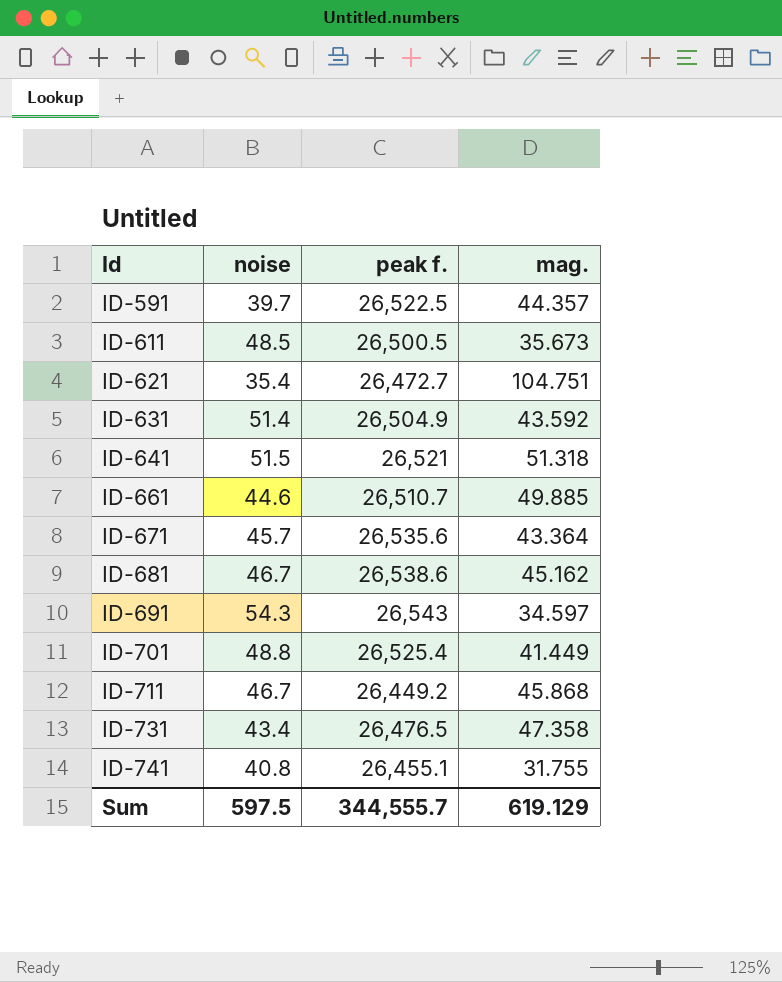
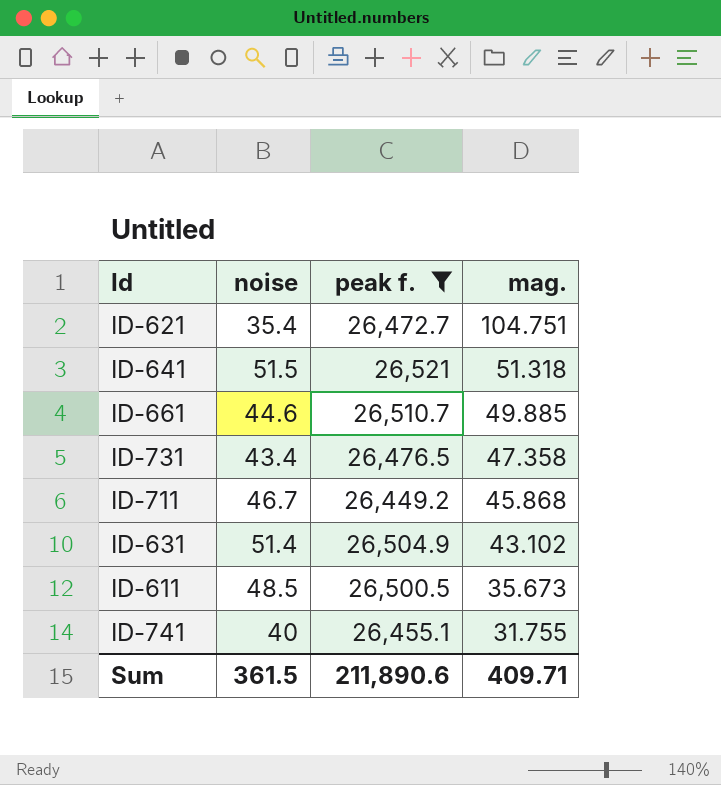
filter: none -> peak f. <= 26,521
row order: Id ascending -> mag. descending
ID-631 | mag.: 43.592 -> 43.102
ID-741 | noise: 40.8 -> 40
Sum | noise: 597.5 -> 361.5
Sum | peak f.: 344,555.7 -> 211,890.6
Sum | mag.: 619.129 -> 409.71

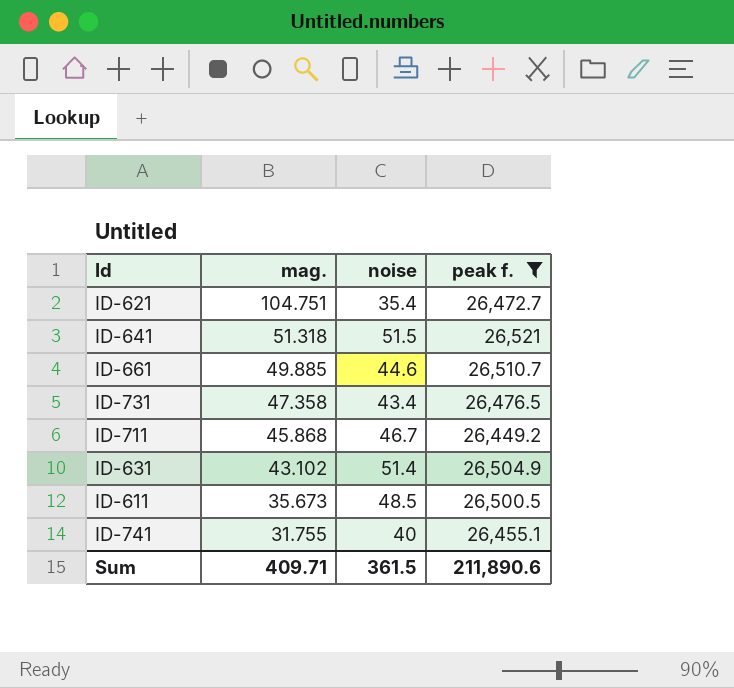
column mag. | position: 4 -> 2

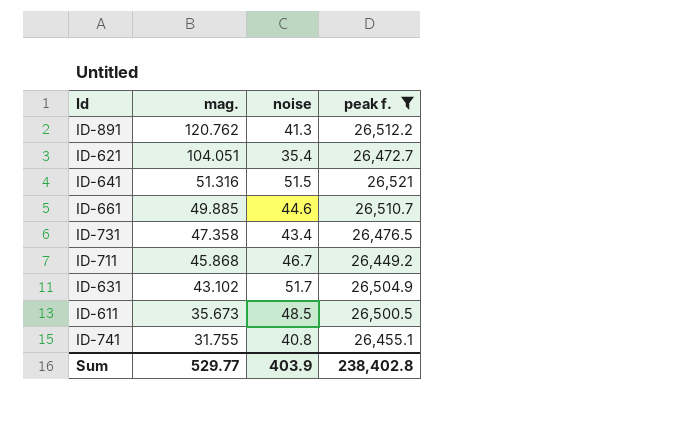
row ID-891: none -> 120.762 | 41.3 | 26,512.2
ID-621 | mag.: 104.751 -> 104.051
ID-641 | mag.: 51.318 -> 51.316
ID-631 | noise: 51.4 -> 51.7
ID-741 | noise: 40 -> 40.8
Sum | mag.: 409.71 -> 529.77
Sum | noise: 361.5 -> 403.9
Sum | peak f.: 211,890.6 -> 238,402.8

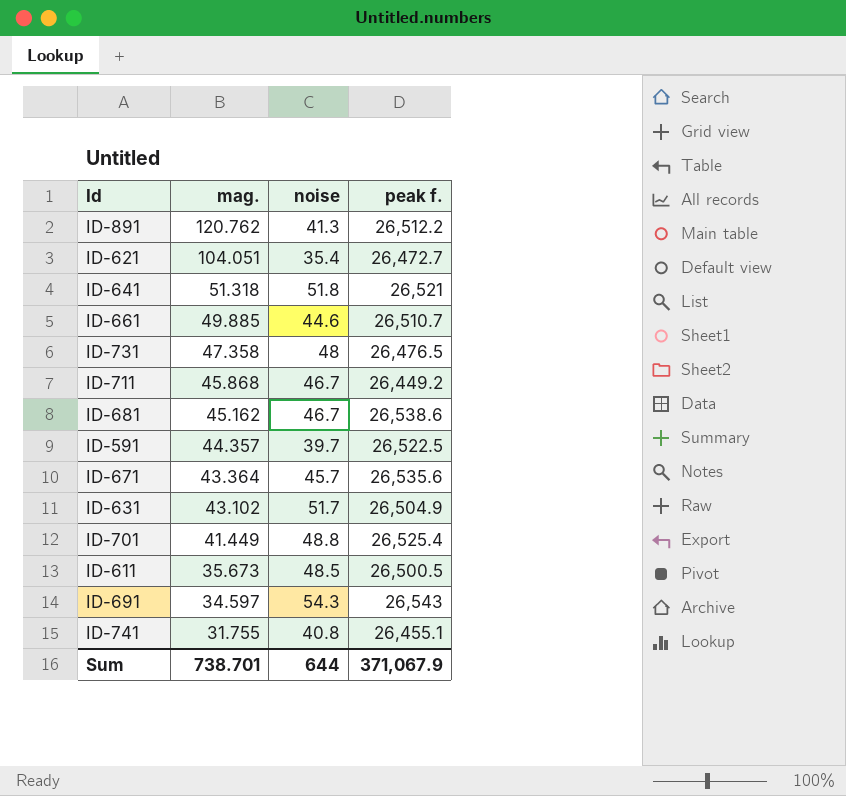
filter: peak f. <= 26,521 -> none
ID-641 | mag.: 51.316 -> 51.318
ID-641 | noise: 51.5 -> 51.8
ID-731 | noise: 43.4 -> 48
Sum | mag.: 529.77 -> 738.701
Sum | noise: 403.9 -> 644
Sum | peak f.: 238,402.8 -> 371,067.9

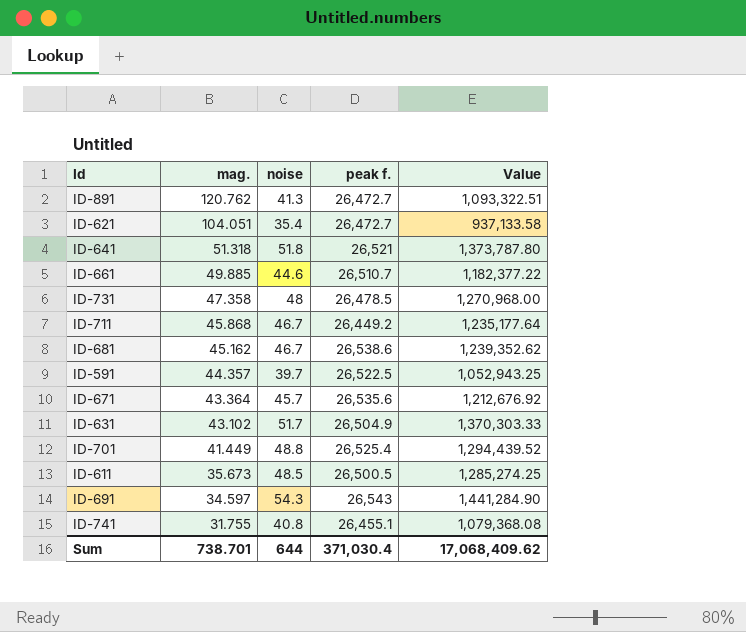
column Value | formula: none -> [noise] * [peak f.]
ID-891 | peak f.: 26,512.2 -> 26,472.7
ID-731 | peak f.: 26,476.5 -> 26,478.5
Sum | peak f.: 371,067.9 -> 371,030.4

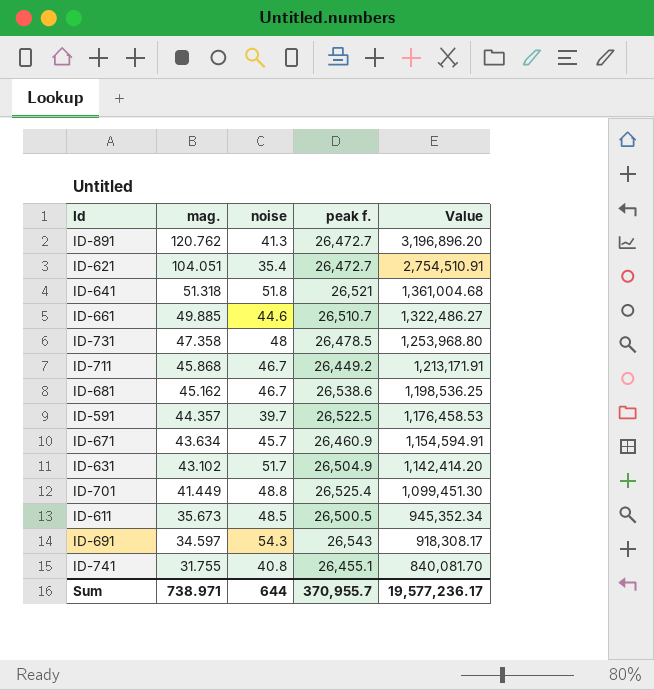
column Value | formula: [noise] * [peak f.] -> [mag.] * [peak f.]
ID-671 | mag.: 43.364 -> 43.634
ID-671 | peak f.: 26,535.6 -> 26,460.9
Sum | mag.: 738.701 -> 738.971
Sum | peak f.: 371,030.4 -> 370,955.7
Sum | Value: 17,068,409.62 -> 19,577,236.17

